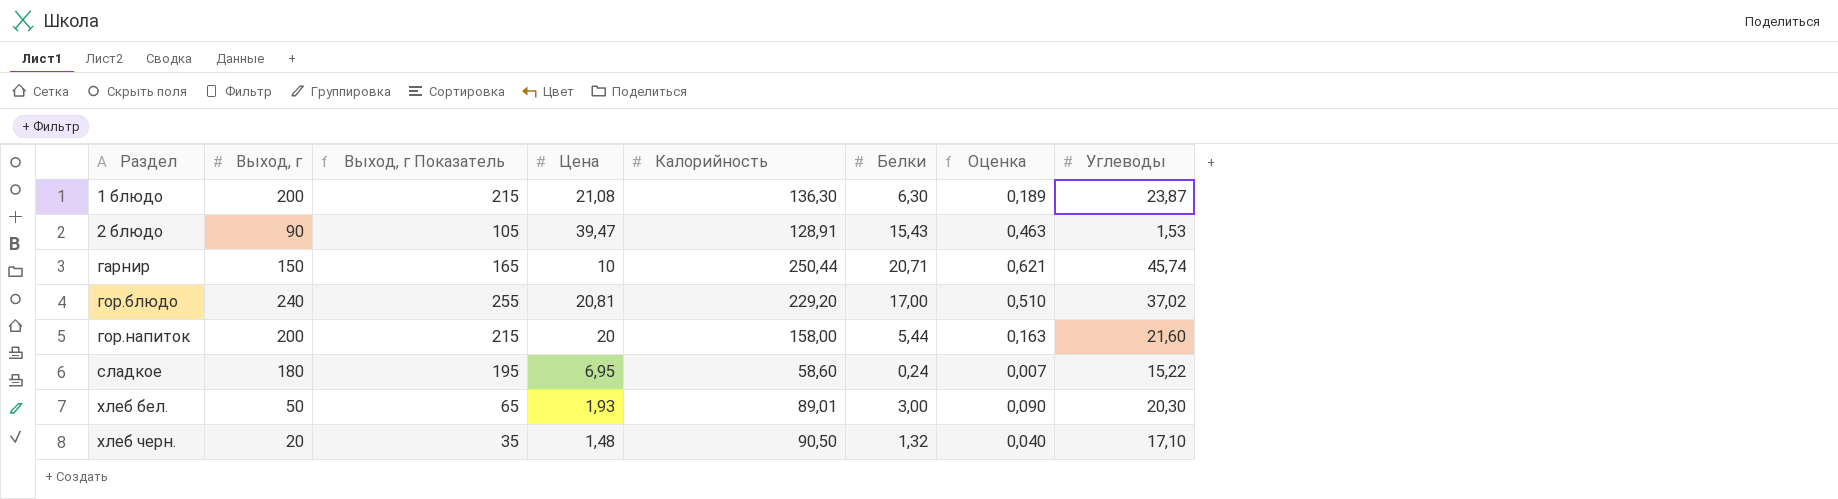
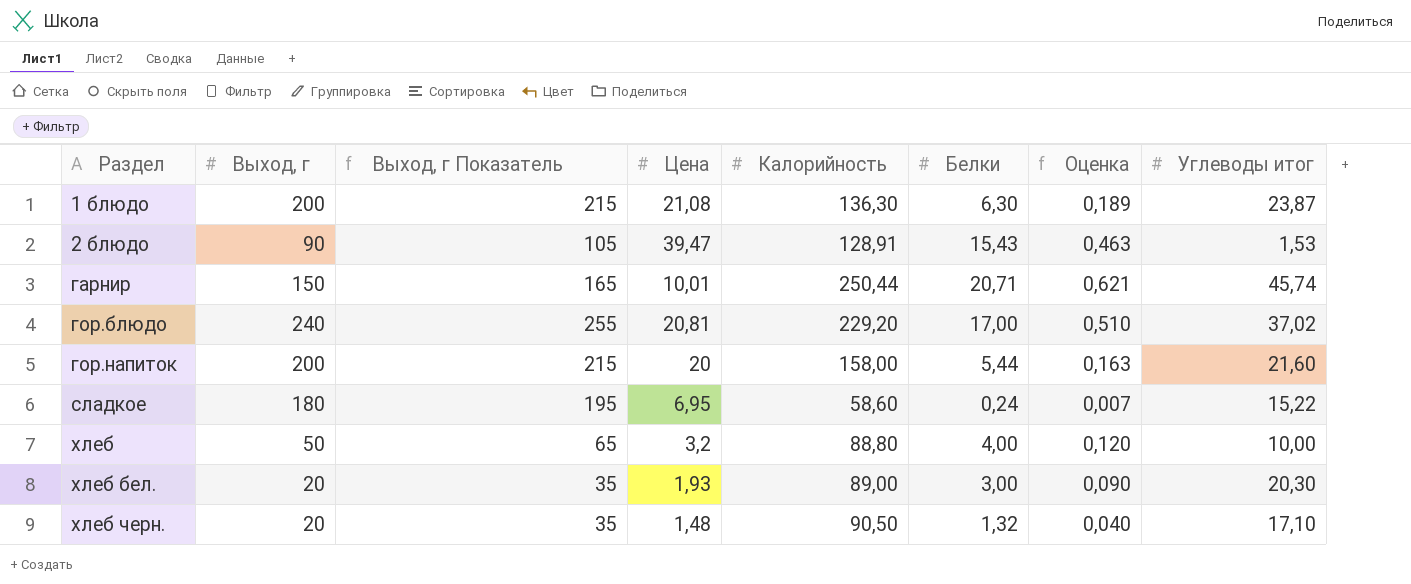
column name: Углеводы -> Углеводы итог
гарнир | Цена: 10 -> 10,01
row хлеб: none -> 50 | 65 | 3,2 | 88,80 | 4,00 | 0,120 | 10,00
хлеб бел. | Выход, г: 50 -> 20
хлеб бел. | Выход, г Показатель: 65 -> 35
хлеб бел. | Калорийность: 89,01 -> 89,00

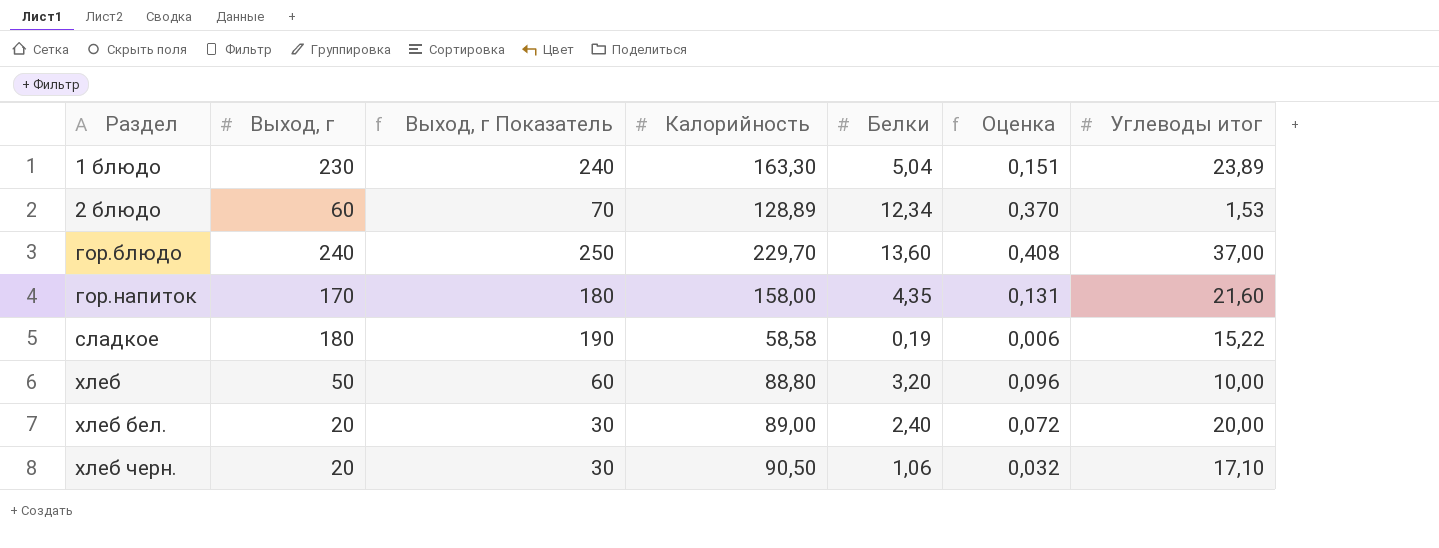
column Цена | position: 4 -> none
column Выход, г Показатель | formula: [Выход, г] + 15 -> [Выход, г] + 10
row гарнир: 150 | 165 | 10,01 | 250,44 | 20,71 | 0,621 | 45,74 -> none
1 блюдо | Выход, г: 200 -> 230
1 блюдо | Калорийность: 136,30 -> 163,30
1 блюдо | Белки: 6,30 -> 5,04
1 блюдо | Оценка: 0,189 -> 0,151
1 блюдо | Углеводы итог: 23,87 -> 23,89
2 блюдо | Выход, г: 90 -> 60
2 блюдо | Калорийность: 128,91 -> 128,89
2 блюдо | Белки: 15,43 -> 12,34
2 блюдо | Оценка: 0,463 -> 0,370
гор.блюдо | Калорийность: 229,20 -> 229,70
гор.блюдо | Белки: 17,00 -> 13,60
гор.блюдо | Оценка: 0,510 -> 0,408
гор.блюдо | Углеводы итог: 37,02 -> 37,00
гор.напиток | Выход, г: 200 -> 170
гор.напиток | Белки: 5,44 -> 4,35
гор.напиток | Оценка: 0,163 -> 0,131
сладкое | Калорийность: 58,60 -> 58,58
сладкое | Белки: 0,24 -> 0,19
сладкое | Оценка: 0,007 -> 0,006
хлеб | Белки: 4,00 -> 3,20
хлеб | Оценка: 0,120 -> 0,096
хлеб бел. | Белки: 3,00 -> 2,40
хлеб бел. | Оценка: 0,090 -> 0,072
хлеб бел. | Углеводы итог: 20,30 -> 20,00
хлеб черн. | Белки: 1,32 -> 1,06
хлеб черн. | Оценка: 0,040 -> 0,032

